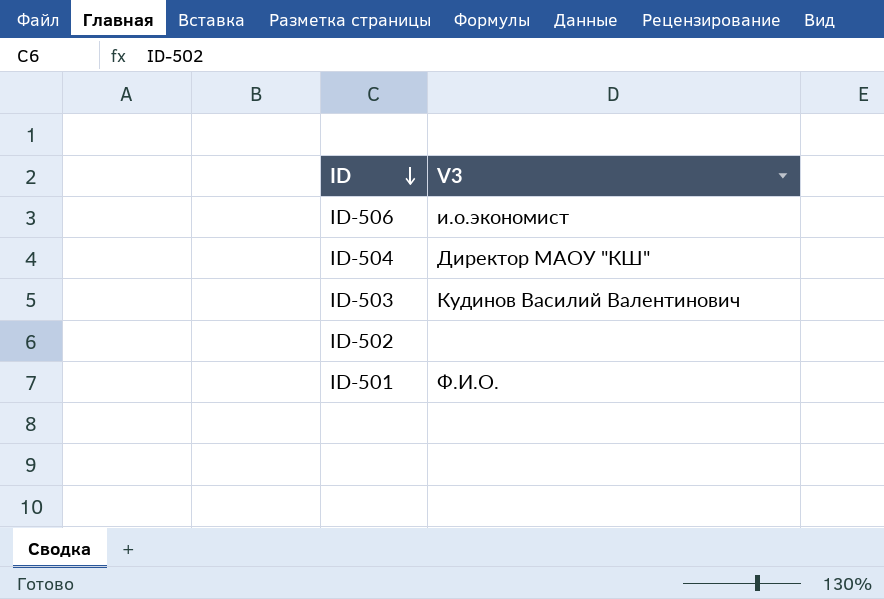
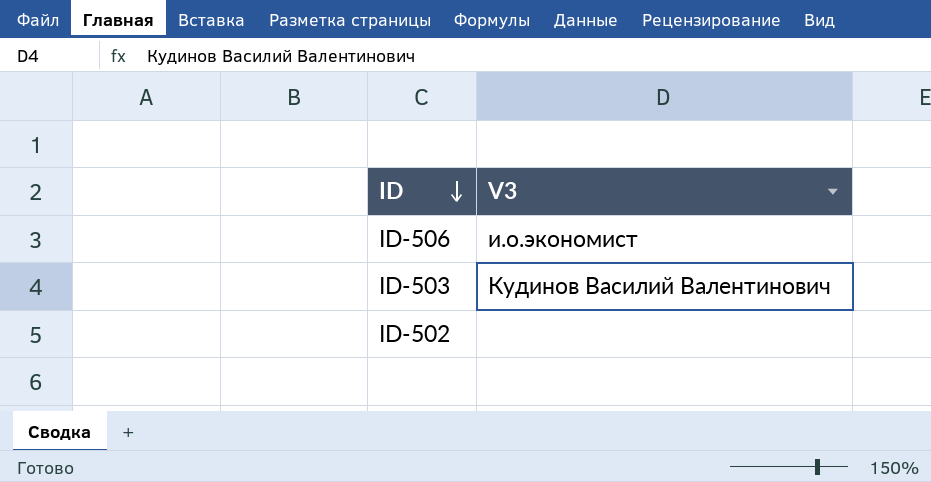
row ID-504: Директор МАОУ "КШ" -> none
row ID-501: Ф.И.О. -> none

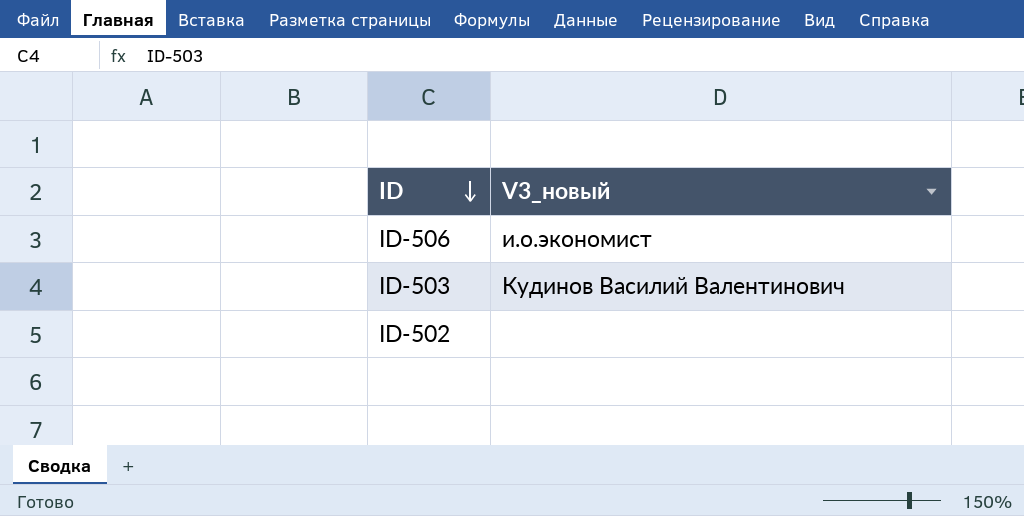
column name: V3 -> V3_новый

